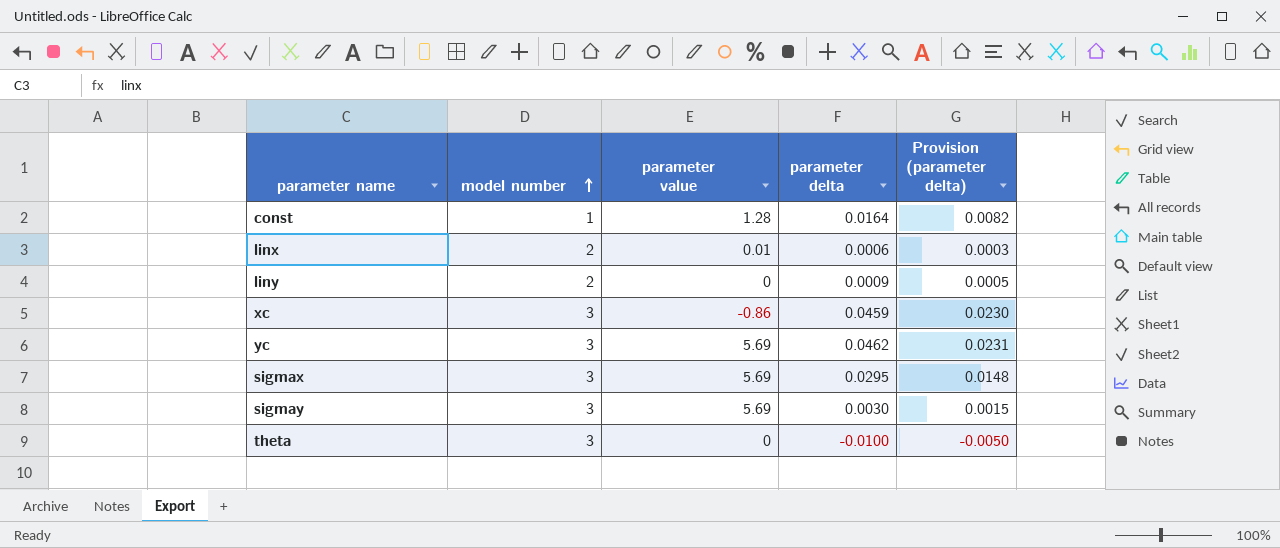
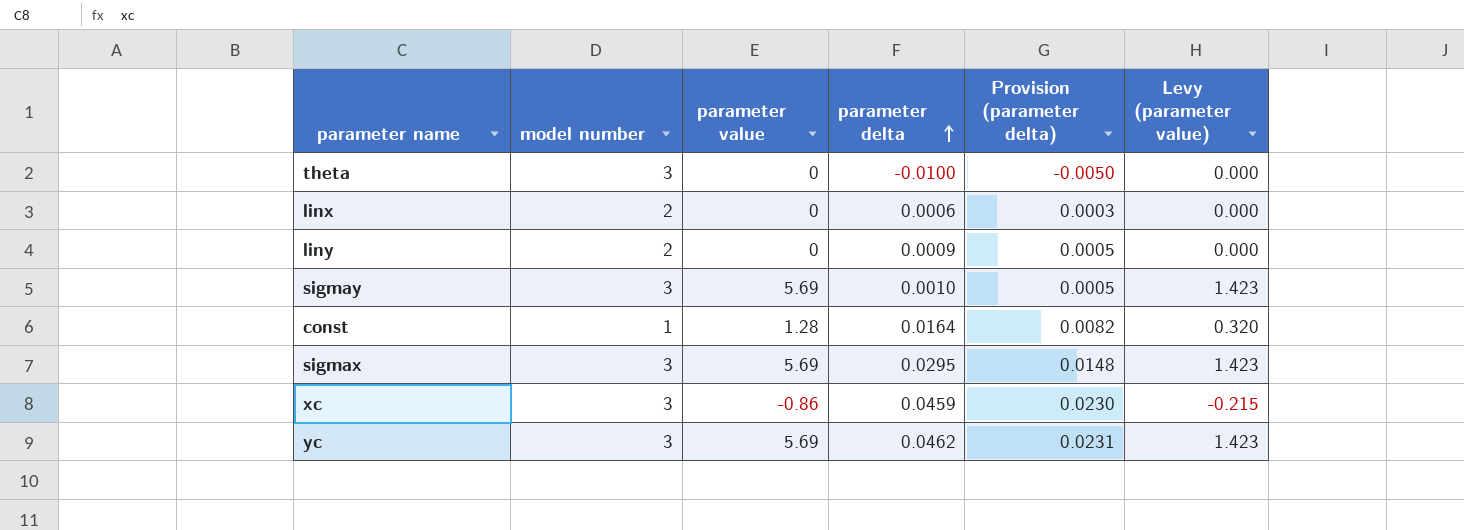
row order: model number ascending -> parameter delta ascending
column Levy (parameter value) | formula: none -> [parameter value] * 0.25
linx | parameter value: 0.01 -> 0
sigmay | parameter delta: 0.0030 -> 0.0010
sigmay | Provision (parameter delta): 0.0015 -> 0.0005

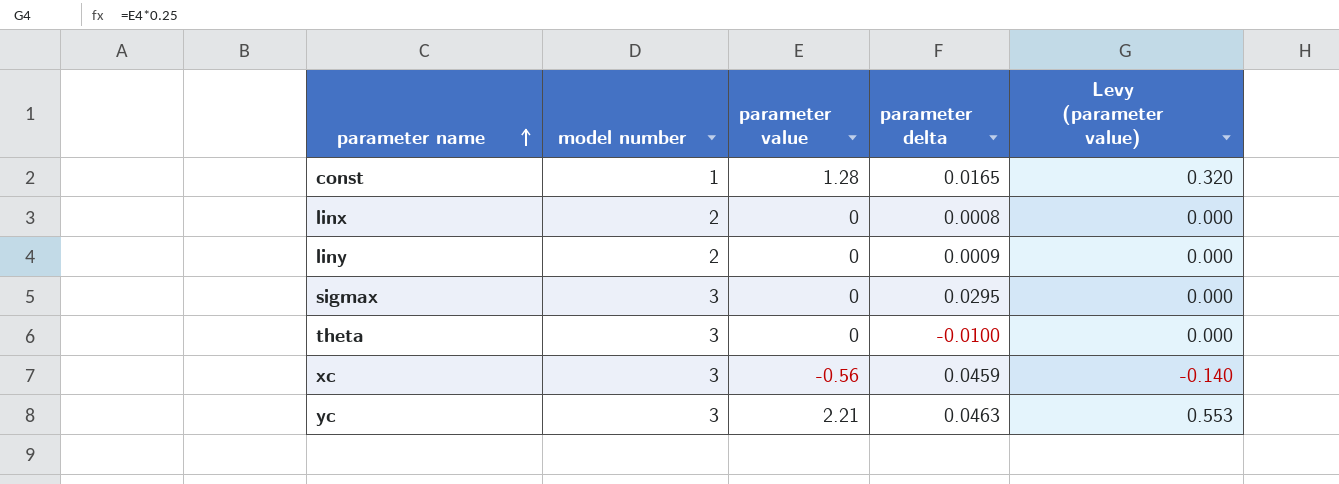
row order: parameter delta ascending -> parameter name ascending
column Provision (parameter delta) | formula: [parameter delta] * 0.5 -> none
row sigmay: 3 | 5.69 | 0.0010 | 0.0005 | 1.423 -> none
const | parameter delta: 0.0164 -> 0.0165
linx | parameter delta: 0.0006 -> 0.0008
sigmax | parameter value: 5.69 -> 0
sigmax | Levy (parameter value): 1.423 -> 0.000
xc | parameter value: -0.86 -> -0.56
xc | Levy (parameter value): -0.215 -> -0.140
yc | parameter value: 5.69 -> 2.21
yc | parameter delta: 0.0462 -> 0.0463
yc | Levy (parameter value): 1.423 -> 0.553

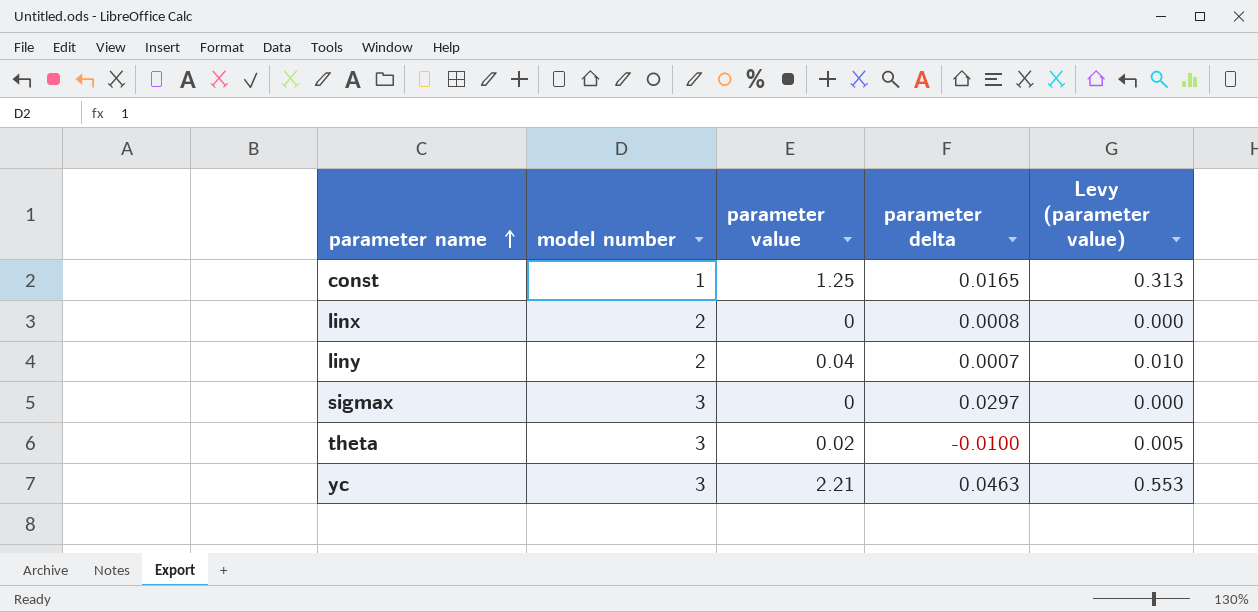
row xc: 3 | -0.56 | 0.0459 | -0.140 -> none
const | parameter value: 1.28 -> 1.25
const | Levy (parameter value): 0.320 -> 0.313
liny | parameter value: 0 -> 0.04
liny | parameter delta: 0.0009 -> 0.0007
liny | Levy (parameter value): 0.000 -> 0.010
sigmax | parameter delta: 0.0295 -> 0.0297
theta | parameter value: 0 -> 0.02
theta | Levy (parameter value): 0.000 -> 0.005

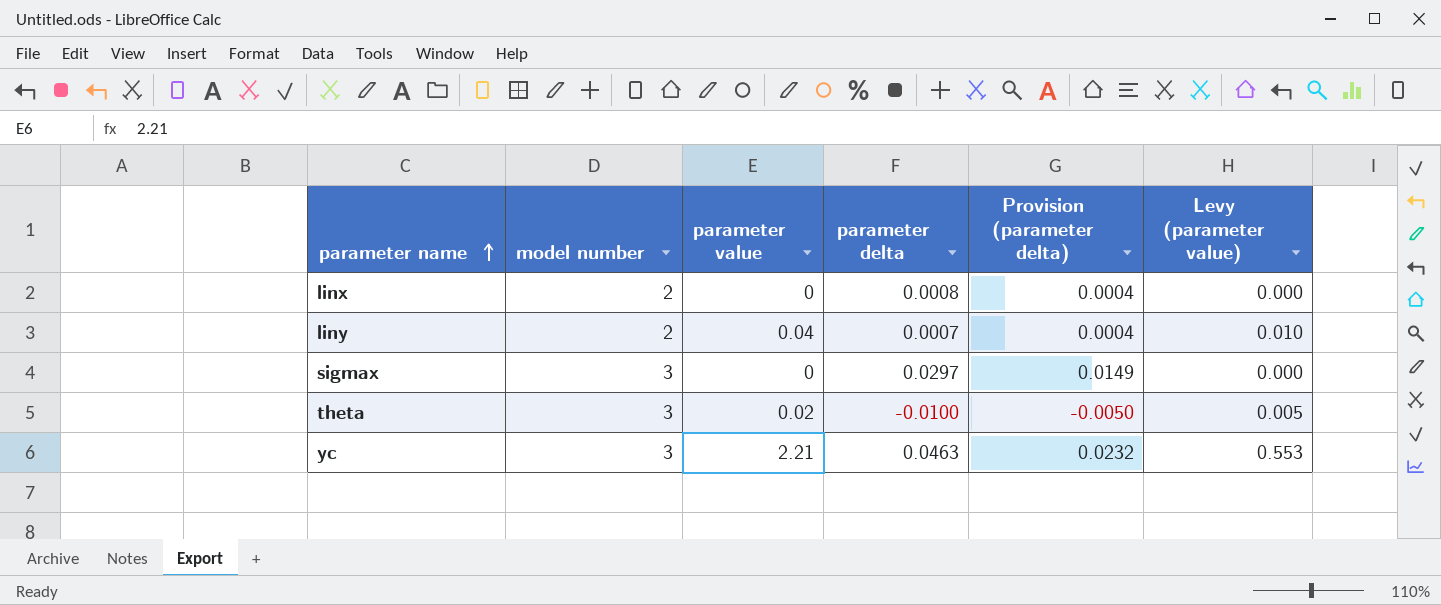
column Provision (parameter delta) | formula: none -> [parameter delta] * 0.5
row const: 1 | 1.25 | 0.0165 | 0.313 -> none

